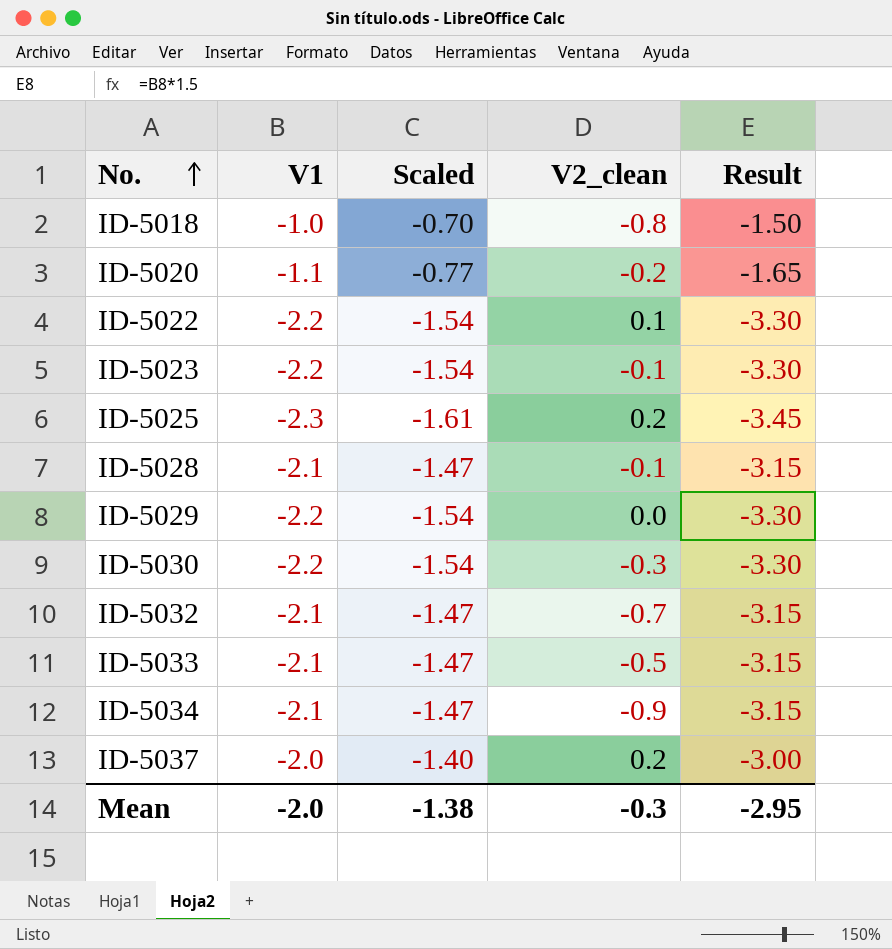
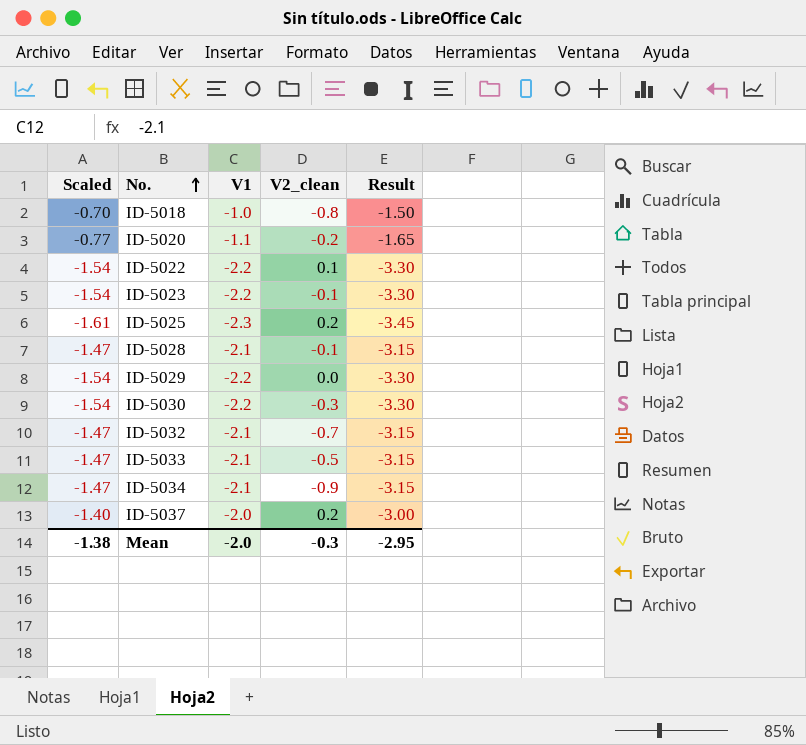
column Scaled | position: 3 -> 1

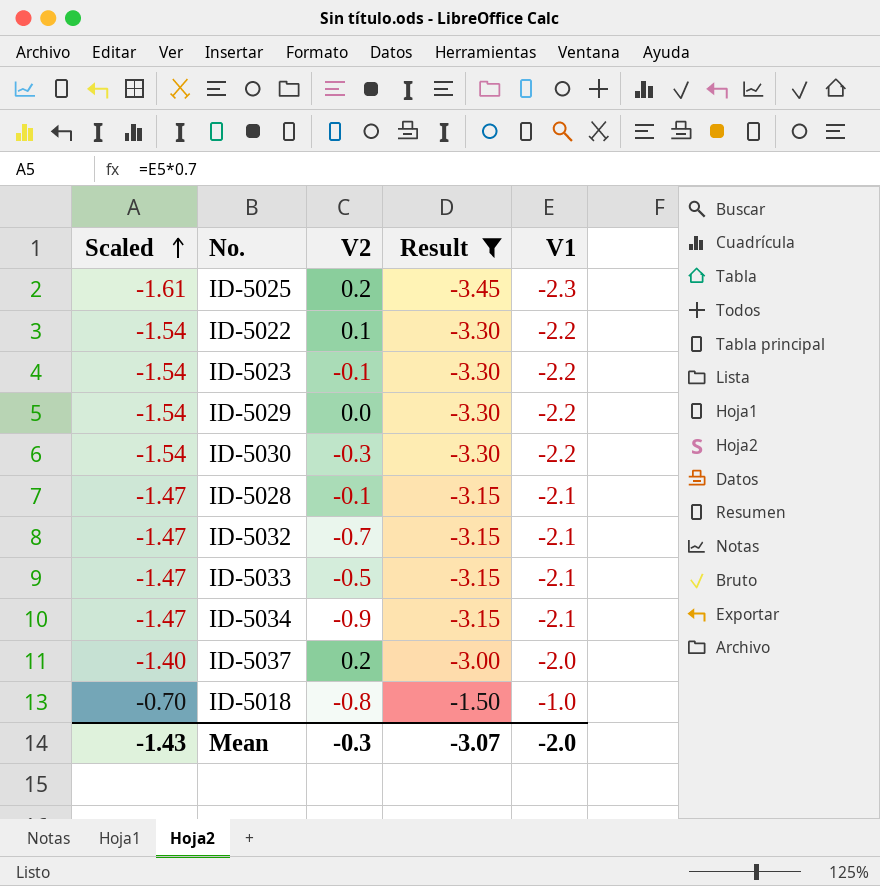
filter: none -> Result != -1.65
row order: No. ascending -> Scaled ascending
column name: V2_clean -> V2
column V1 | position: 3 -> 5
Mean | Scaled: -1.38 -> -1.43
Mean | Result: -2.95 -> -3.07

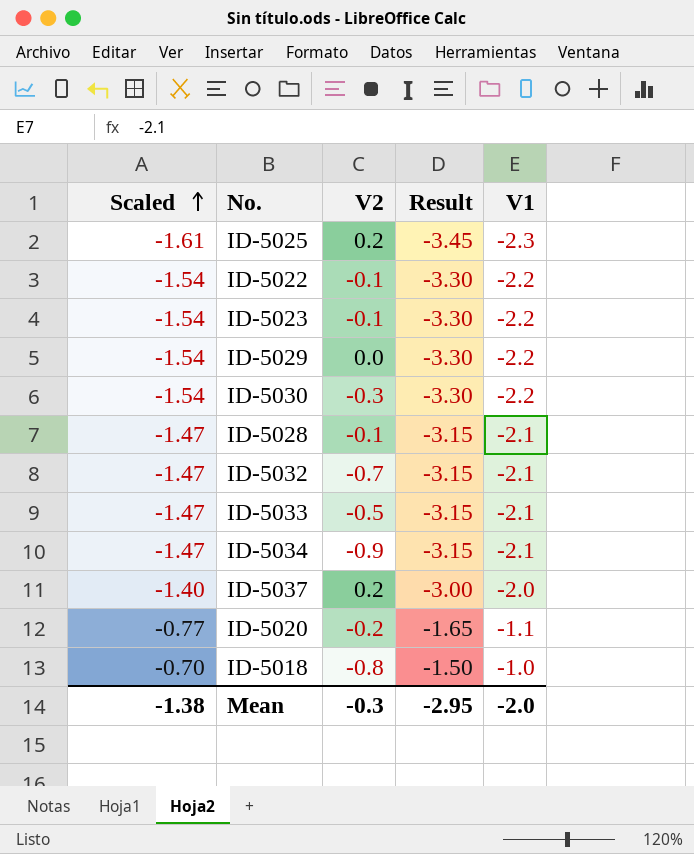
filter: Result != -1.65 -> none
ID-5022 | V2: 0.1 -> -0.1
Mean | Scaled: -1.43 -> -1.38
Mean | Result: -3.07 -> -2.95

